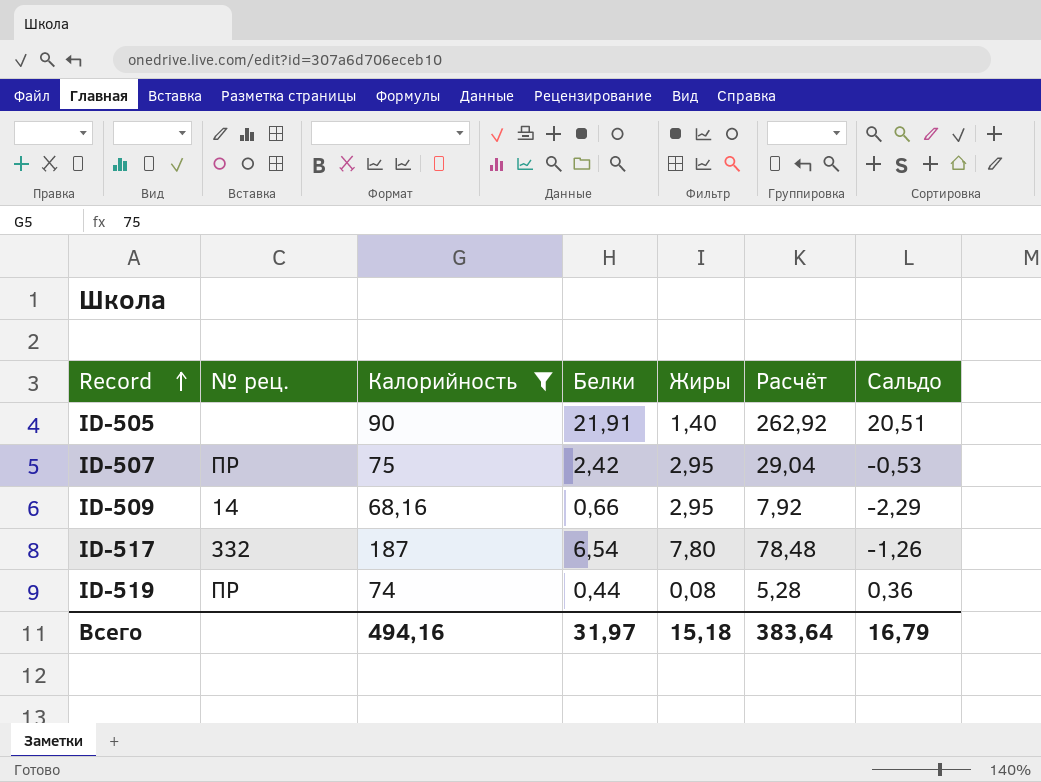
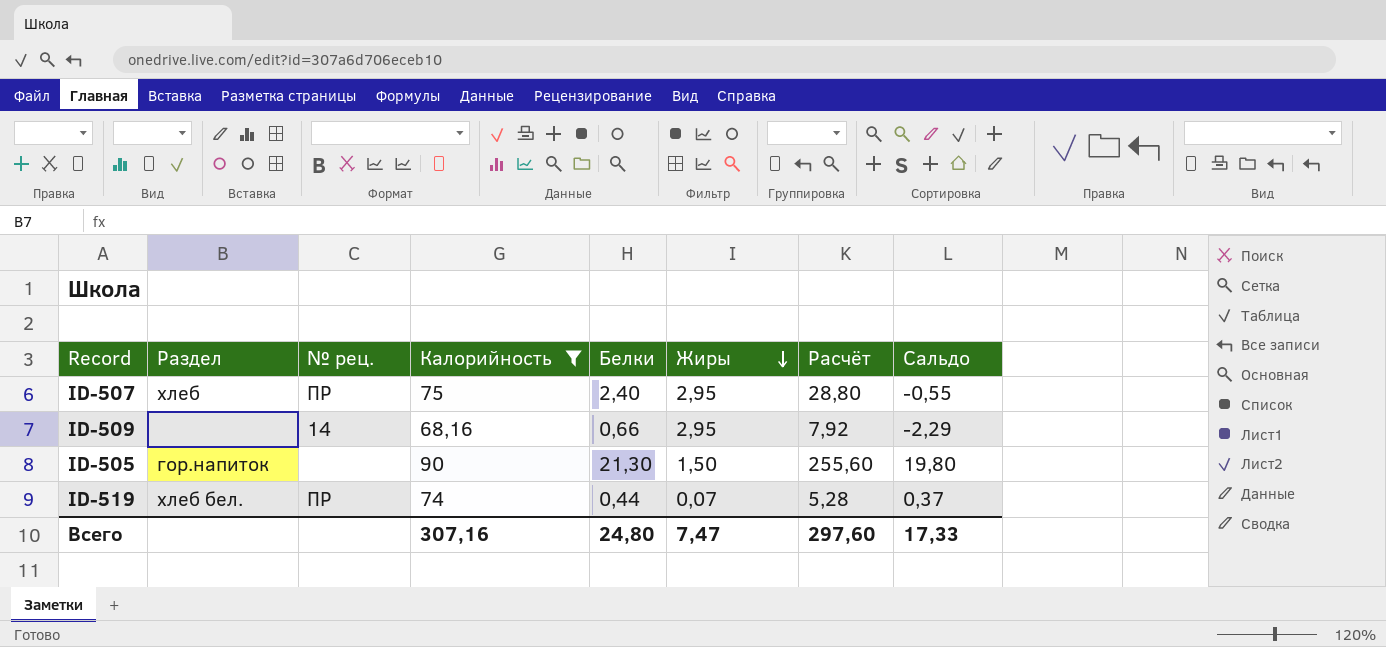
row order: Record ascending -> Жиры descending
column Раздел | position: none -> 2
row ID-517: 332 | 187 | 6,54 | 7,80 | 78,48 | -1,26 -> none
ID-507 | Белки: 2,42 -> 2,40
ID-507 | Расчёт: 29,04 -> 28,80
ID-507 | Сальдо: -0,53 -> -0,55
ID-505 | Белки: 21,91 -> 21,30
ID-505 | Жиры: 1,40 -> 1,50
ID-505 | Расчёт: 262,92 -> 255,60
ID-505 | Сальдо: 20,51 -> 19,80
ID-519 | Жиры: 0,08 -> 0,07
ID-519 | Сальдо: 0,36 -> 0,37
Всего | Калорийность: 494,16 -> 307,16
Всего | Белки: 31,97 -> 24,80
Всего | Жиры: 15,18 -> 7,47
Всего | Расчёт: 383,64 -> 297,60
Всего | Сальдо: 16,79 -> 17,33

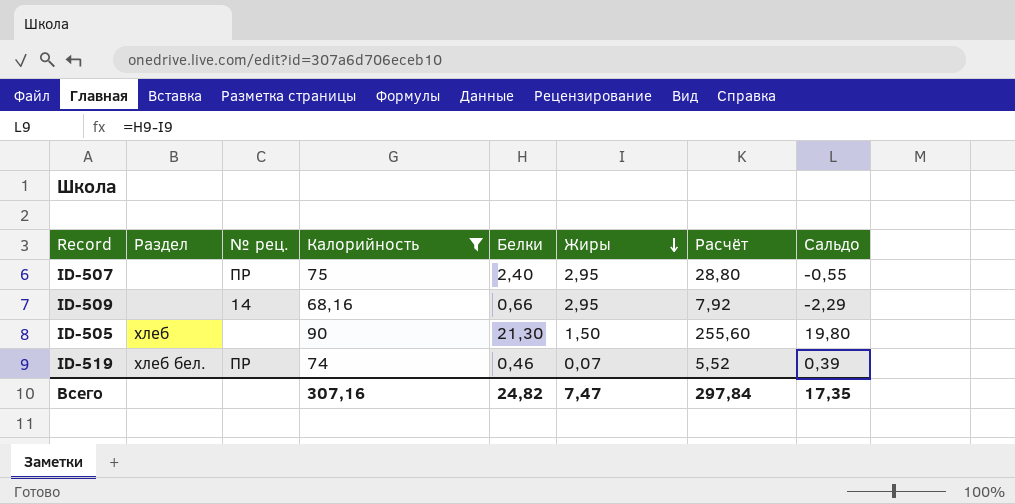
ID-507 | Раздел: хлеб -> none
ID-505 | Раздел: гор.напиток -> хлеб
ID-519 | Белки: 0,44 -> 0,46
ID-519 | Расчёт: 5,28 -> 5,52
ID-519 | Сальдо: 0,37 -> 0,39
Всего | Белки: 24,80 -> 24,82
Всего | Расчёт: 297,60 -> 297,84
Всего | Сальдо: 17,33 -> 17,35

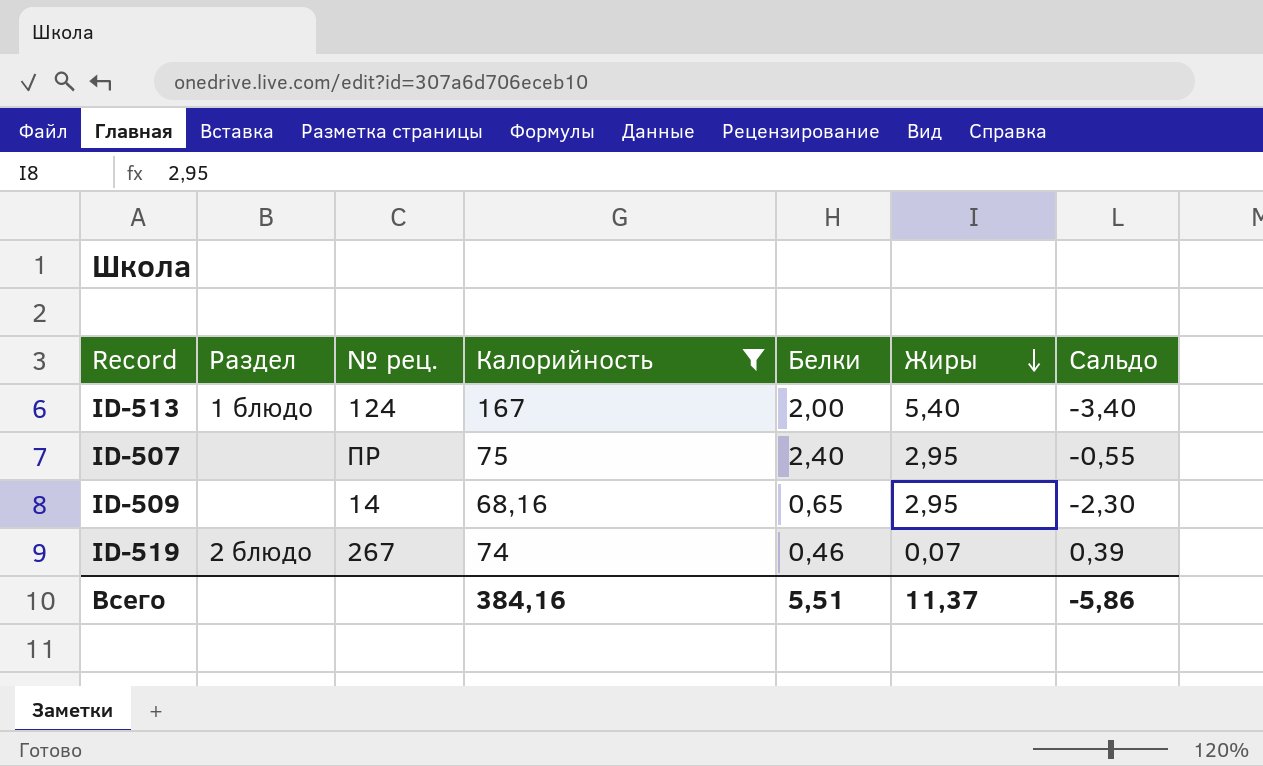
column Расчёт | formula: [Белки] * 12 -> none
row ID-505: хлеб | none | 90 | 21,30 | 1,50 | 255,60 | 19,80 -> none
row ID-513: none -> 1 блюдо | 124 | 167 | 2,00 | 5,40 | -3,40
ID-509 | Белки: 0,66 -> 0,65
ID-509 | Сальдо: -2,29 -> -2,30
ID-519 | Раздел: хлеб бел. -> 2 блюдо
ID-519 | № рец.: ПР -> 267
Всего | Калорийность: 307,16 -> 384,16
Всего | Белки: 24,82 -> 5,51
Всего | Жиры: 7,47 -> 11,37
Всего | Сальдо: 17,35 -> -5,86

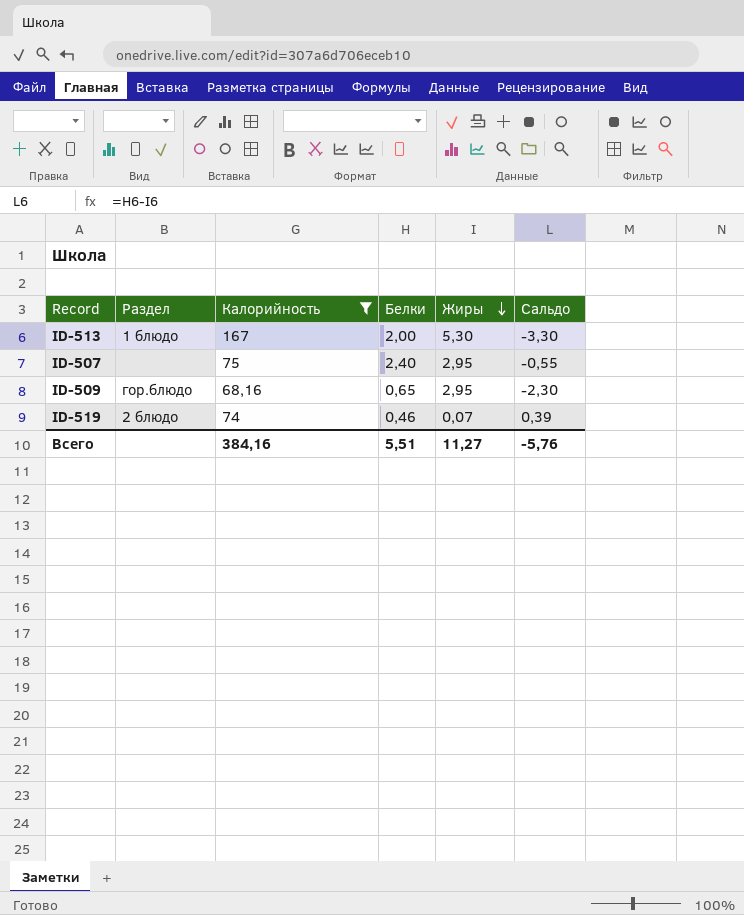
column № рец. | position: 3 -> none
ID-513 | Жиры: 5,40 -> 5,30
ID-513 | Сальдо: -3,40 -> -3,30
ID-509 | Раздел: none -> гор.блюдо
Всего | Жиры: 11,37 -> 11,27
Всего | Сальдо: -5,86 -> -5,76

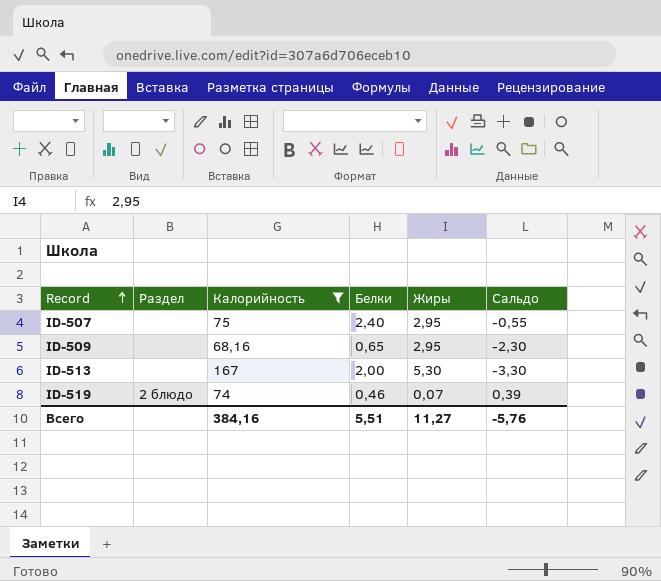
row order: Жиры descending -> Record ascending
ID-509 | Раздел: гор.блюдо -> none
ID-513 | Раздел: 1 блюдо -> none

